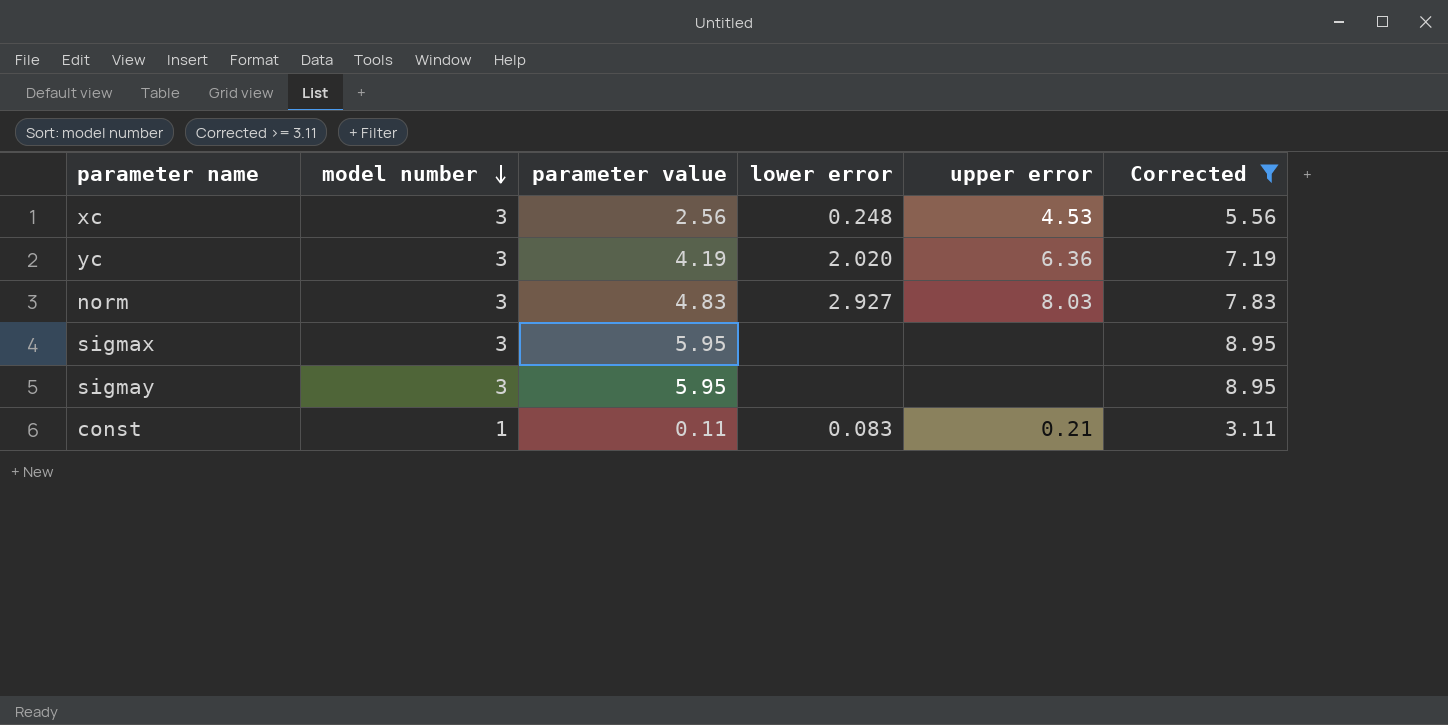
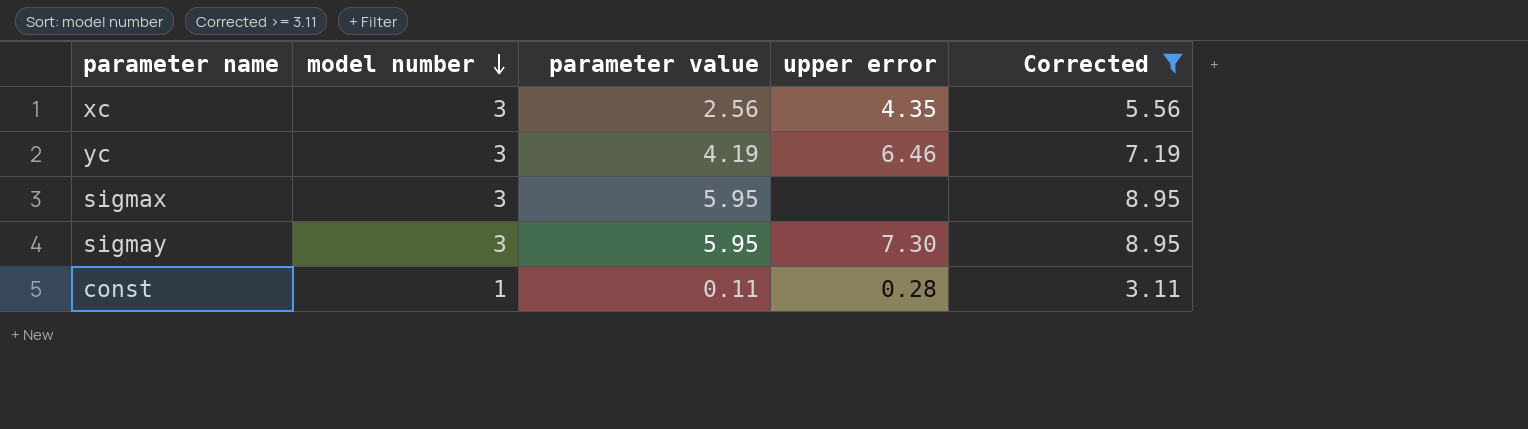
column lower error | position: 4 -> none
row norm: 3 | 4.83 | 2.927 | 8.03 | 7.83 -> none
xc | upper error: 4.53 -> 4.35
yc | upper error: 6.36 -> 6.46
sigmay | upper error: none -> 7.30
const | upper error: 0.21 -> 0.28

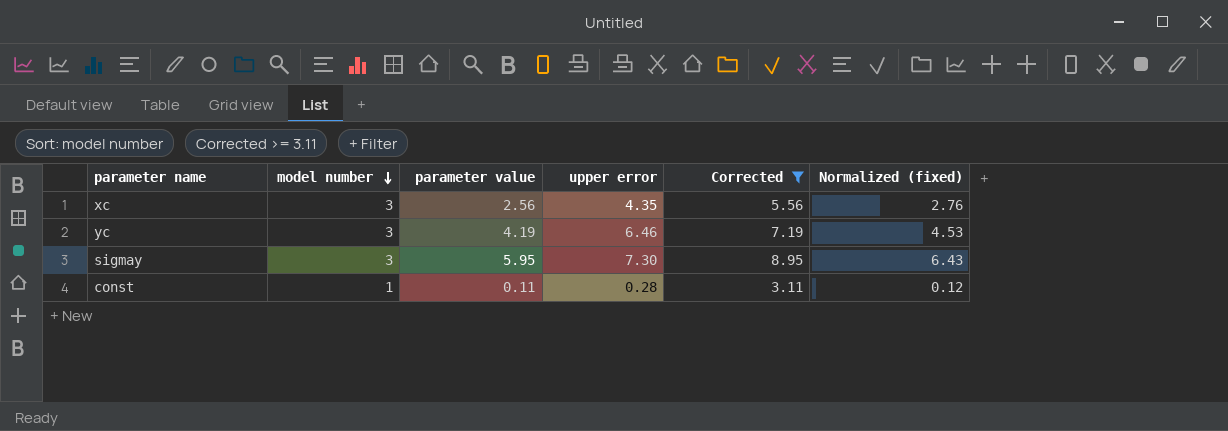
column Normalized (fixed) | formula: none -> [parameter value] * 1.08
row sigmax: 3 | 5.95 | none | 8.95 -> none

